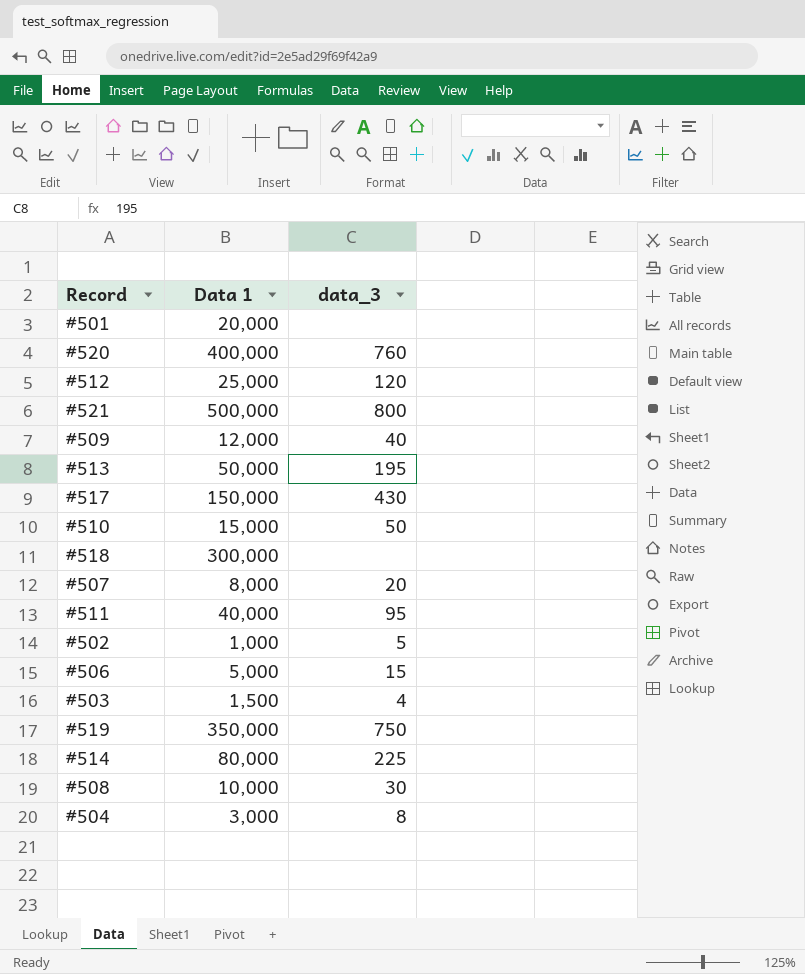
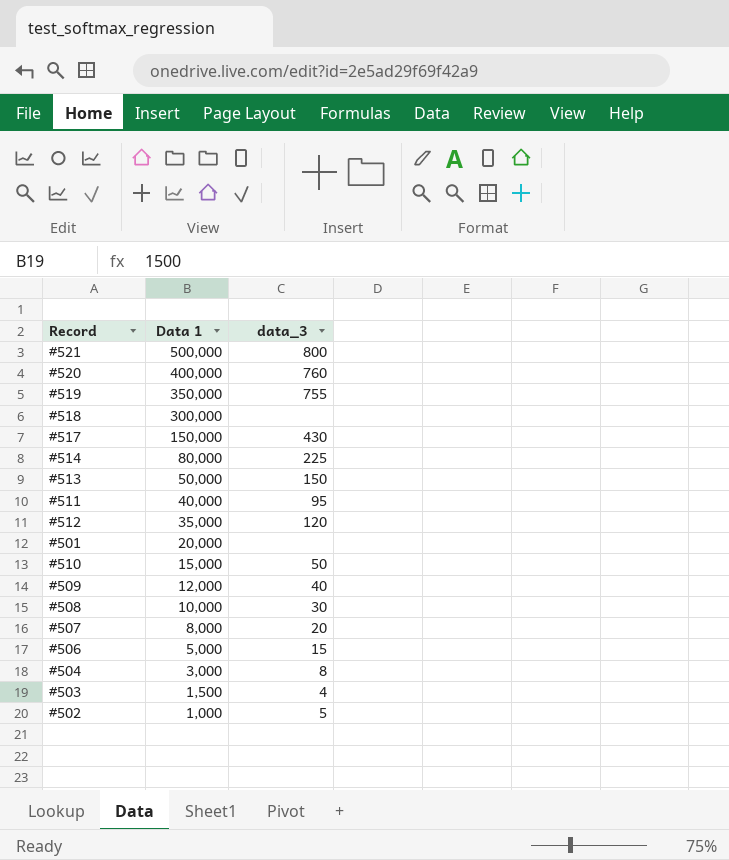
row order: none -> Data 1 descending
#519 | data_3: 750 -> 755
#513 | data_3: 195 -> 150
#512 | Data 1: 25,000 -> 35,000

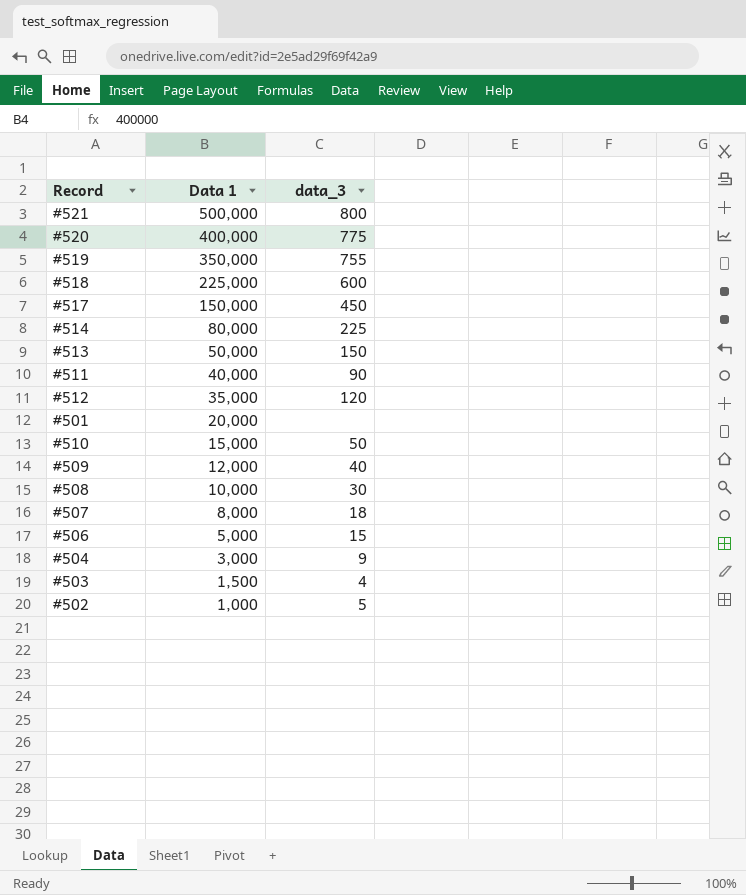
#520 | data_3: 760 -> 775
#518 | Data 1: 300,000 -> 225,000
#518 | data_3: none -> 600
#517 | data_3: 430 -> 450
#511 | data_3: 95 -> 90
#507 | data_3: 20 -> 18
#504 | data_3: 8 -> 9

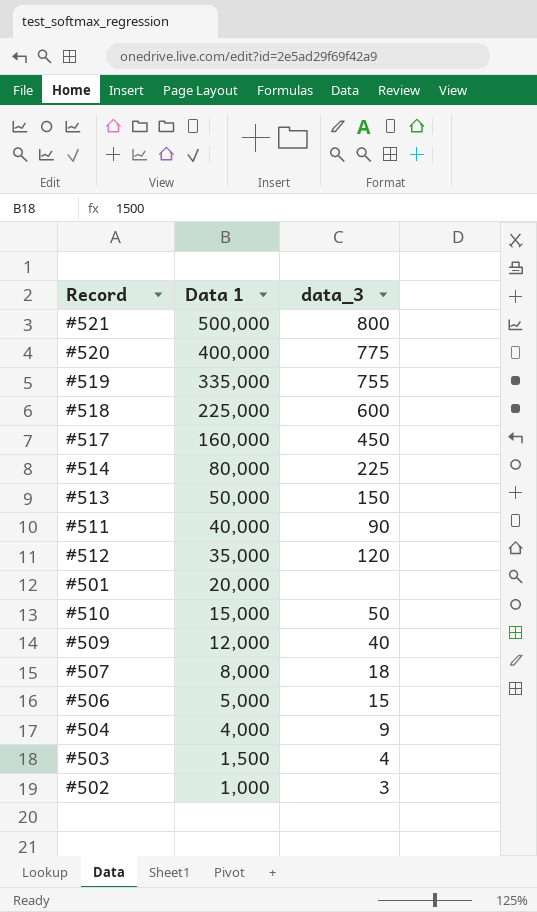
row #508: 10,000 | 30 -> none
#519 | Data 1: 350,000 -> 335,000
#517 | Data 1: 150,000 -> 160,000
#504 | Data 1: 3,000 -> 4,000
#502 | data_3: 5 -> 3

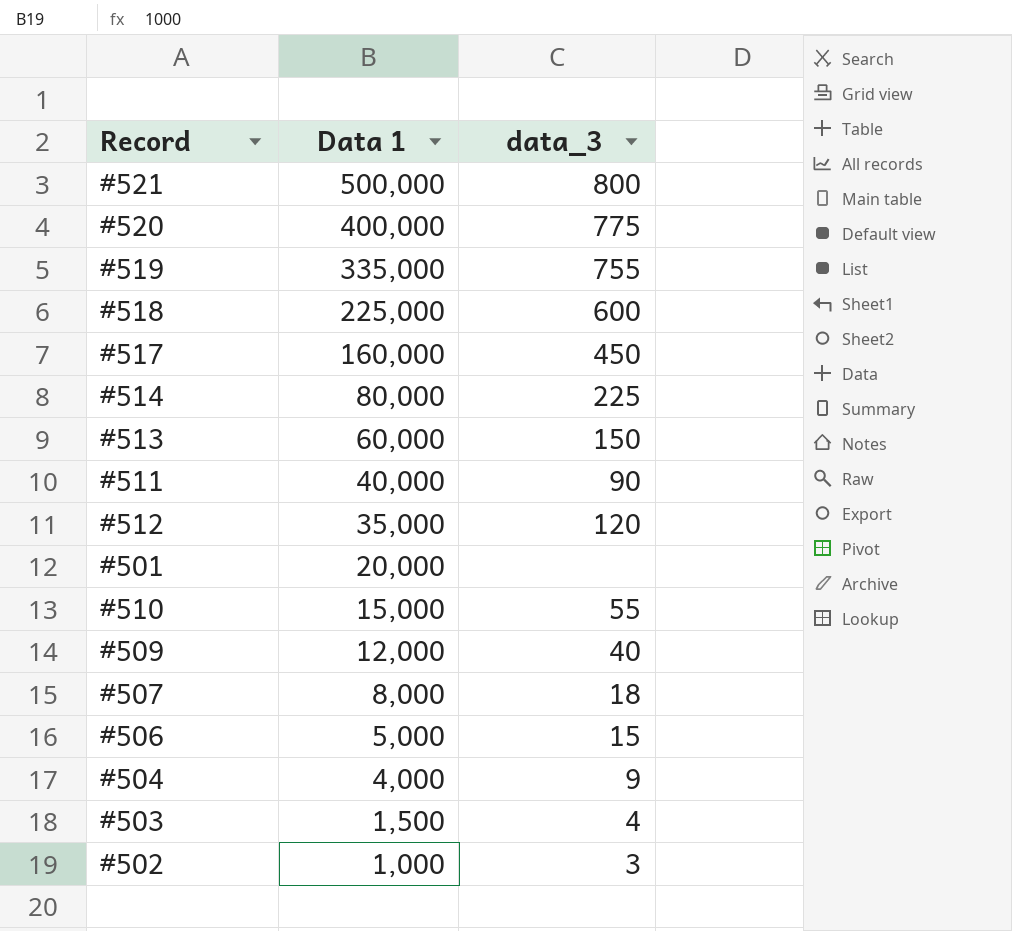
#513 | Data 1: 50,000 -> 60,000
#510 | data_3: 50 -> 55

